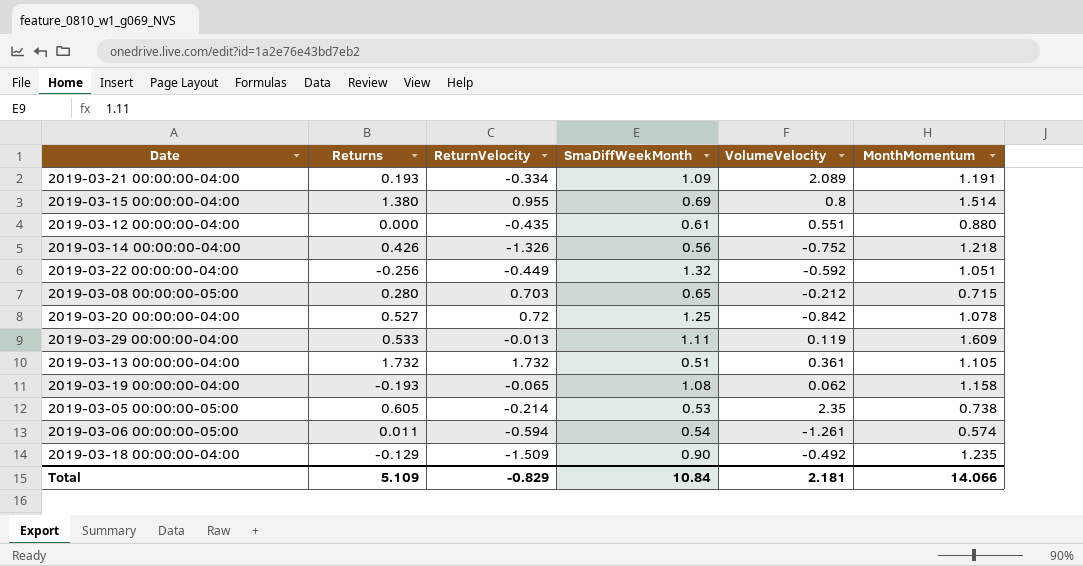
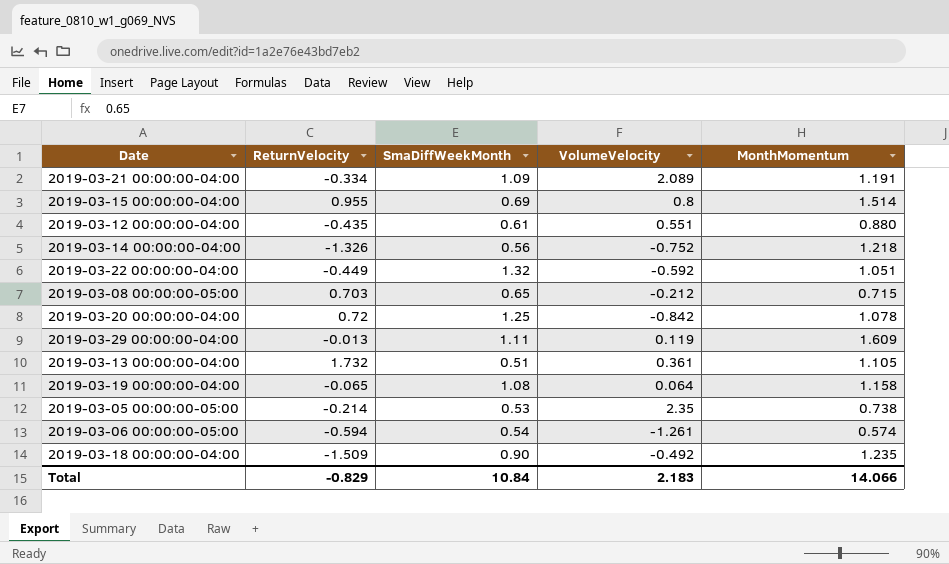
column Returns | position: 2 -> none
2019-03-19 00:00:00-04:00 | VolumeVelocity: 0.062 -> 0.064
Total | VolumeVelocity: 2.181 -> 2.183

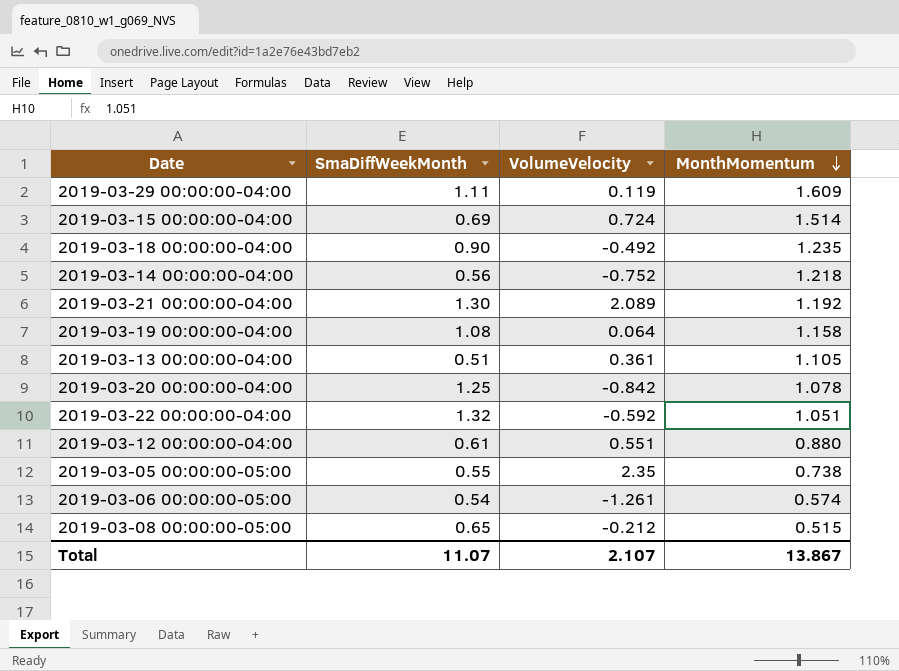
row order: none -> MonthMomentum descending
column ReturnVelocity | position: 2 -> none
2019-03-15 00:00:00-04:00 | VolumeVelocity: 0.8 -> 0.724
2019-03-21 00:00:00-04:00 | SmaDiffWeekMonth: 1.09 -> 1.30
2019-03-21 00:00:00-04:00 | MonthMomentum: 1.191 -> 1.192
2019-03-05 00:00:00-05:00 | SmaDiffWeekMonth: 0.53 -> 0.55
2019-03-08 00:00:00-05:00 | MonthMomentum: 0.715 -> 0.515
Total | SmaDiffWeekMonth: 10.84 -> 11.07
Total | VolumeVelocity: 2.183 -> 2.107
Total | MonthMomentum: 14.066 -> 13.867

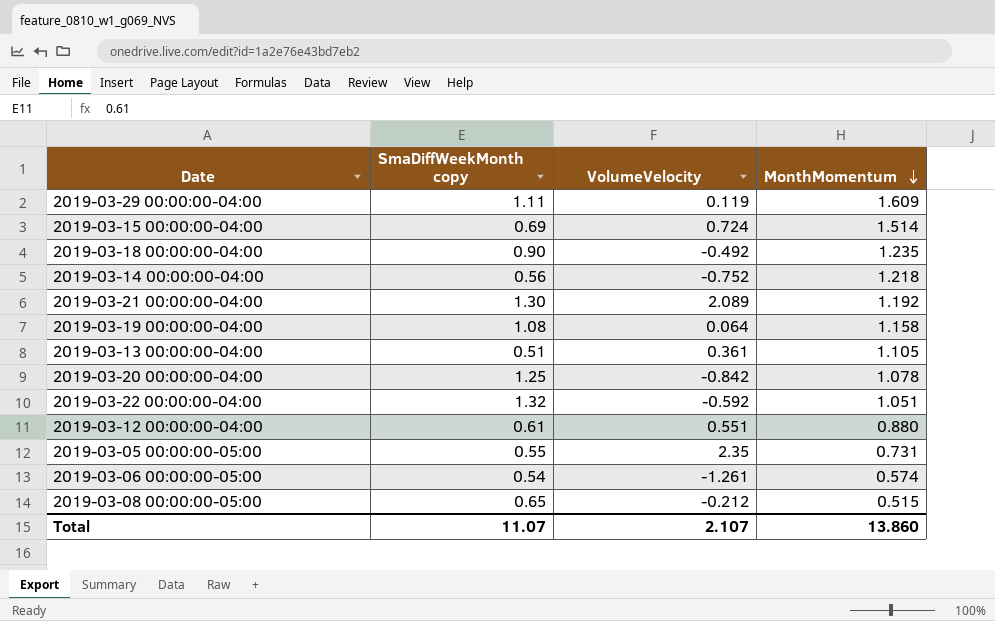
column name: SmaDiffWeekMonth -> SmaDiffWeekMonth copy
2019-03-05 00:00:00-05:00 | MonthMomentum: 0.738 -> 0.731
Total | MonthMomentum: 13.867 -> 13.860

